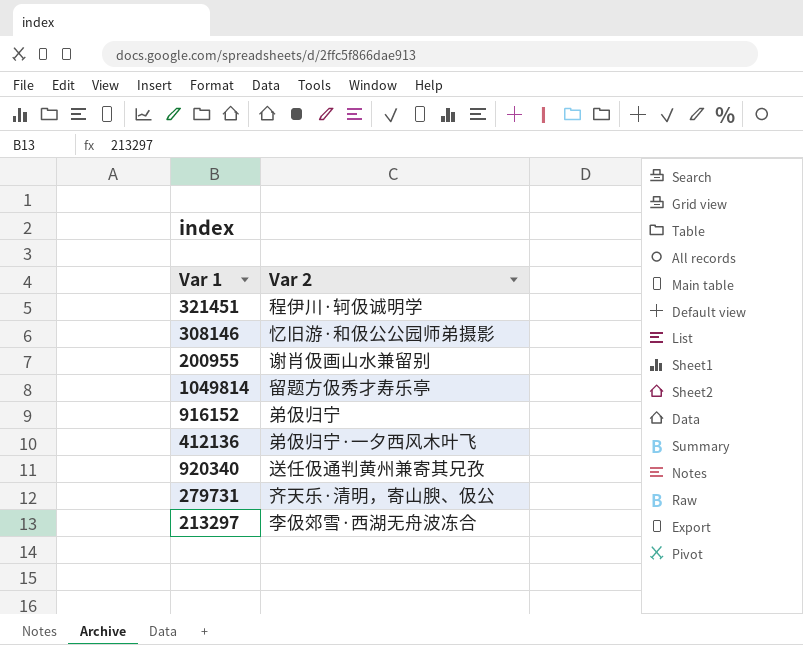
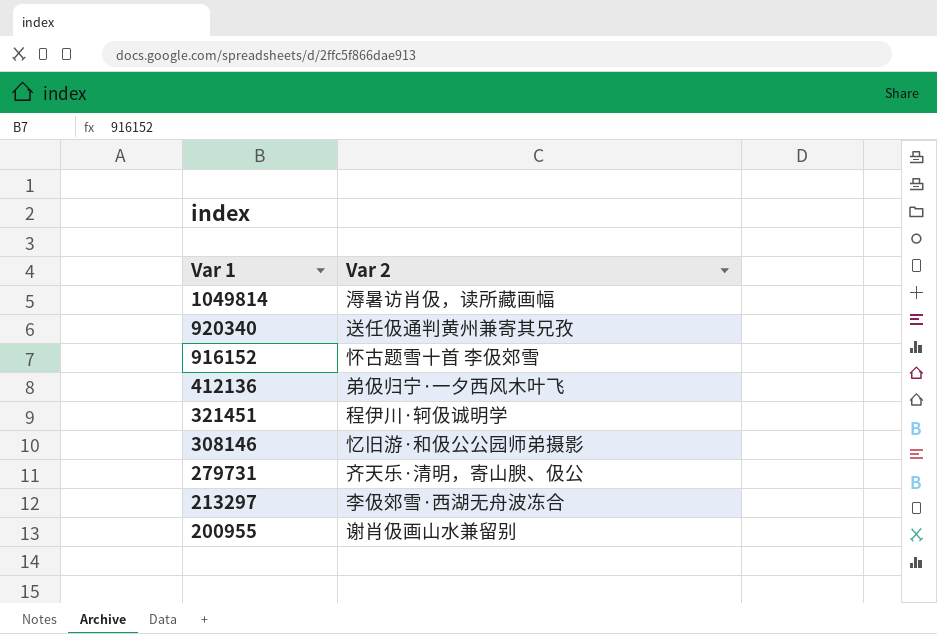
row order: none -> Var 1 descending
1049814 | Var 2: 留题方伋秀才寿乐亭 -> 溽暑访肖伋，读所藏画幅
916152 | Var 2: 弟伋归宁 -> 怀古题雪十首 李伋郊雪

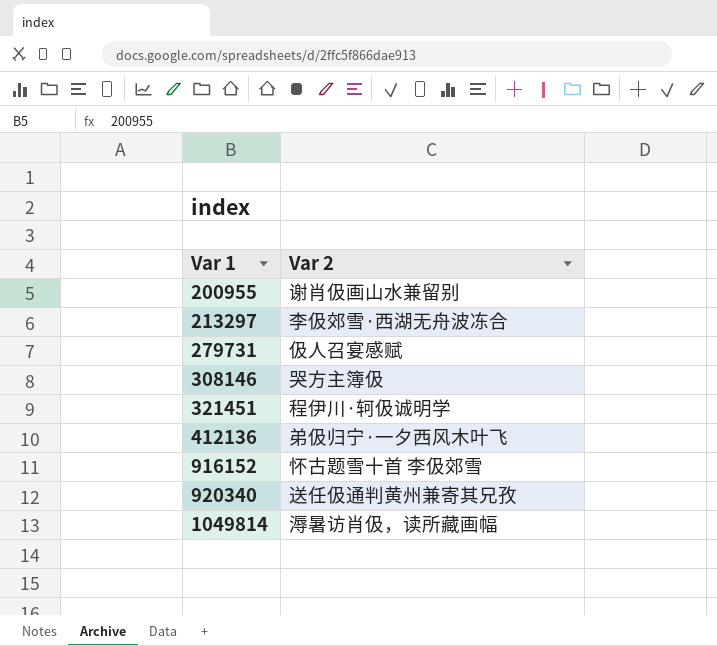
row order: Var 1 descending -> Var 1 ascending
279731 | Var 2: 齐天乐·清明，寄山腴、伋公 -> 伋人召宴感赋
308146 | Var 2: 忆旧游·和伋公公园师弟摄影 -> 哭方主簿伋

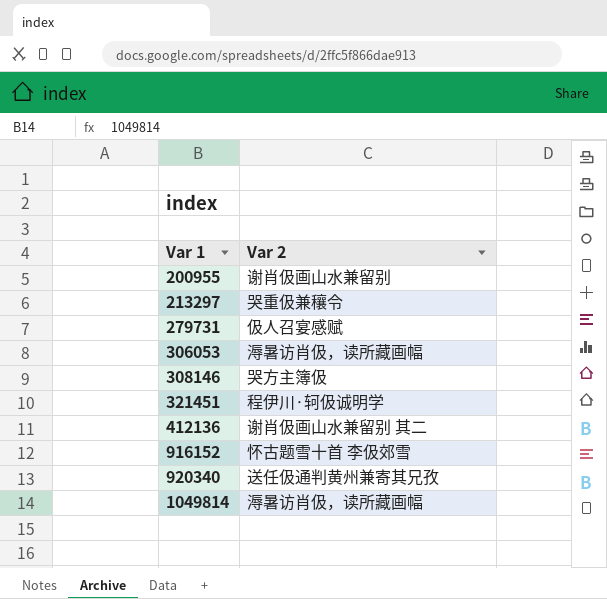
213297 | Var 2: 李伋郊雪·西湖无舟波冻合 -> 哭重伋兼穰令
row 306053: none -> 溽暑访肖伋，读所藏画幅
412136 | Var 2: 弟伋归宁·一夕西风木叶飞 -> 谢肖伋画山水兼留别 其二

